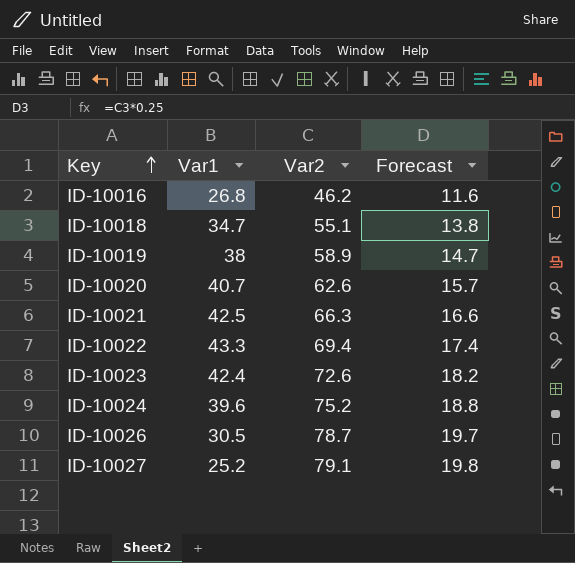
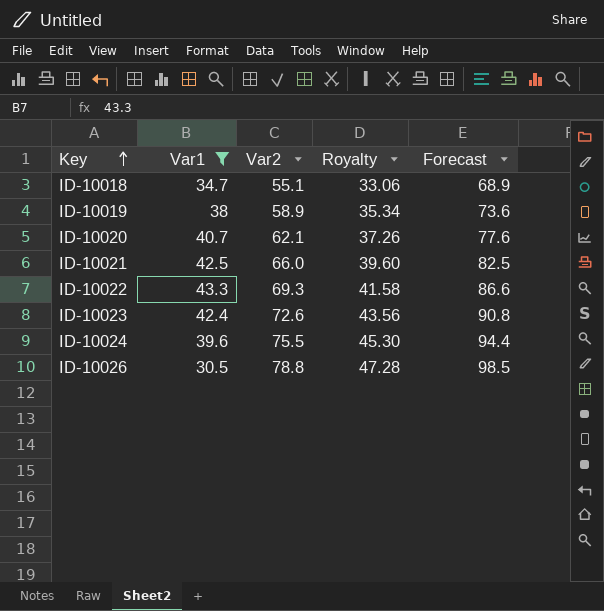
filter: none -> Var1 >= 30.5
column Royalty | formula: none -> [Var2] * 0.6
column Forecast | formula: [Var2] * 0.25 -> [Var2] * 1.25
ID-10020 | Var2: 62.6 -> 62.1
ID-10021 | Var2: 66.3 -> 66.0
ID-10022 | Var2: 69.4 -> 69.3
ID-10024 | Var2: 75.2 -> 75.5
ID-10026 | Var2: 78.7 -> 78.8

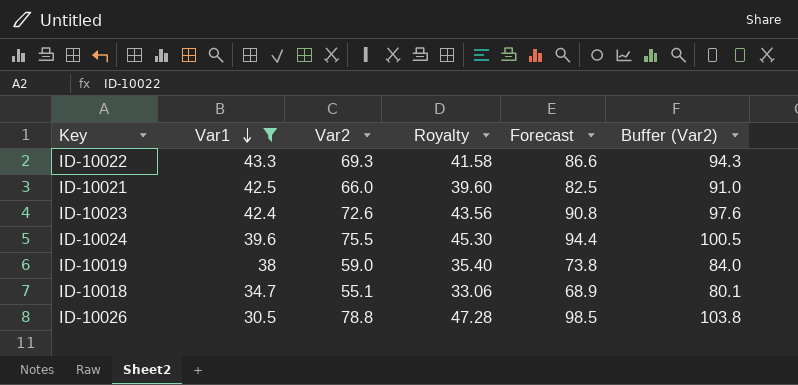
row order: Key ascending -> Var1 descending
column Buffer (Var2) | formula: none -> [Var2] + 25
row ID-10020: 40.7 | 62.1 | 37.26 | 77.6 -> none
ID-10019 | Var2: 58.9 -> 59.0
ID-10019 | Royalty: 35.34 -> 35.40
ID-10019 | Forecast: 73.6 -> 73.8

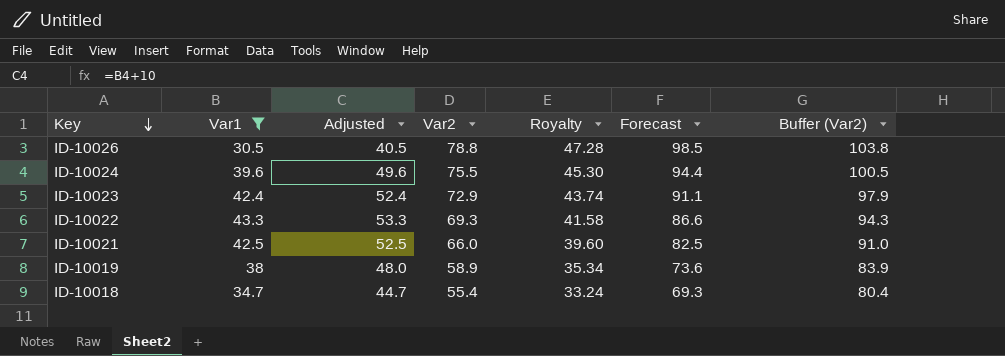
row order: Var1 descending -> Key descending
column Adjusted | formula: none -> [Var1] + 10
ID-10023 | Var2: 72.6 -> 72.9
ID-10023 | Royalty: 43.56 -> 43.74
ID-10023 | Forecast: 90.8 -> 91.1
ID-10023 | Buffer (Var2): 97.6 -> 97.9
ID-10019 | Var2: 59.0 -> 58.9
ID-10019 | Royalty: 35.40 -> 35.34
ID-10019 | Forecast: 73.8 -> 73.6
ID-10019 | Buffer (Var2): 84.0 -> 83.9
ID-10018 | Var2: 55.1 -> 55.4
ID-10018 | Royalty: 33.06 -> 33.24
ID-10018 | Forecast: 68.9 -> 69.3
ID-10018 | Buffer (Var2): 80.1 -> 80.4

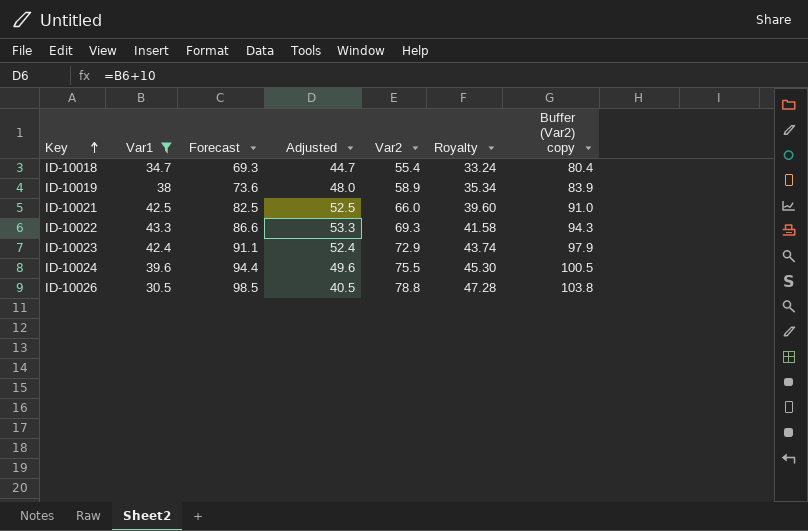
row order: Key descending -> Key ascending
column Forecast | position: 6 -> 3
column name: Buffer (Var2) -> Buffer (Var2) copy

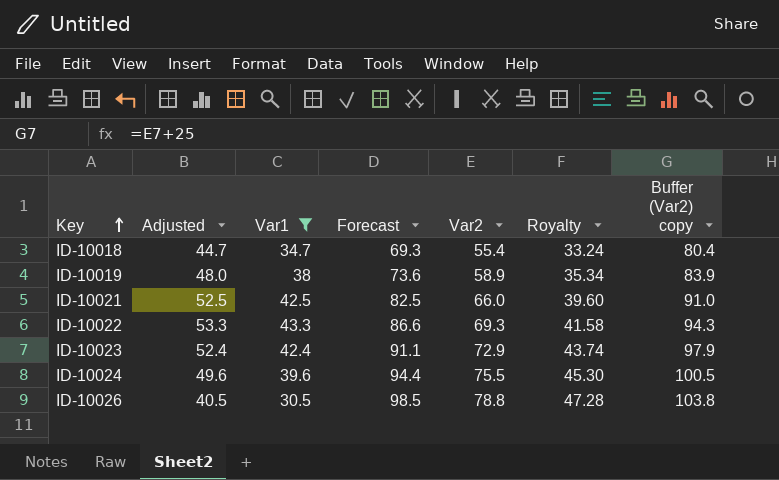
column Adjusted | position: 4 -> 2

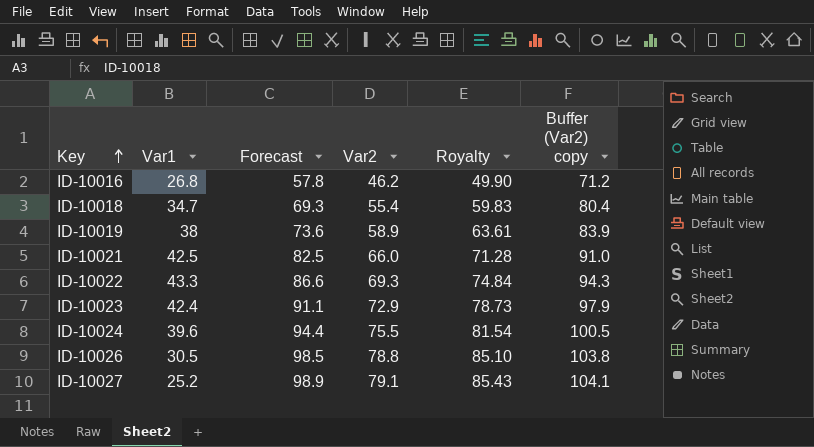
filter: Var1 >= 30.5 -> none
column Adjusted | formula: [Var1] + 10 -> none
column Royalty | formula: [Var2] * 0.6 -> [Var2] * 1.08

